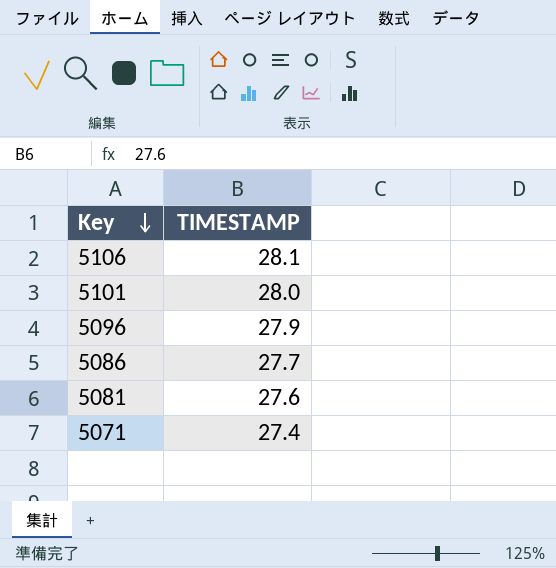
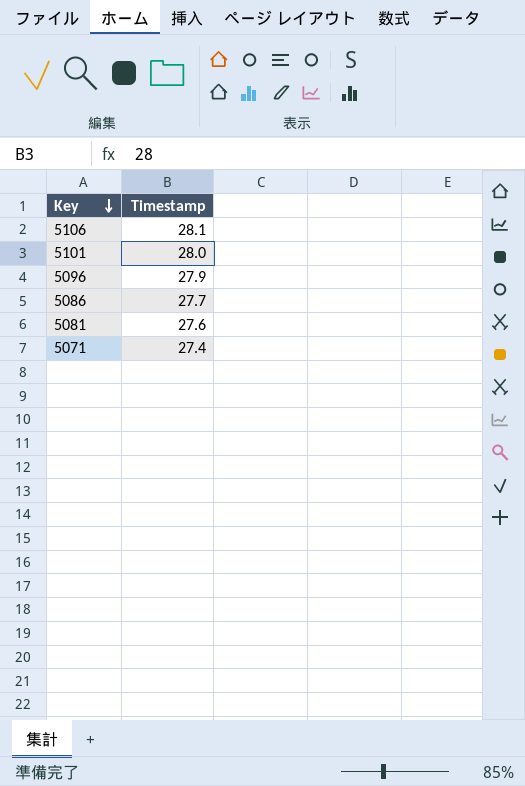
column name: TIMESTAMP -> Timestamp

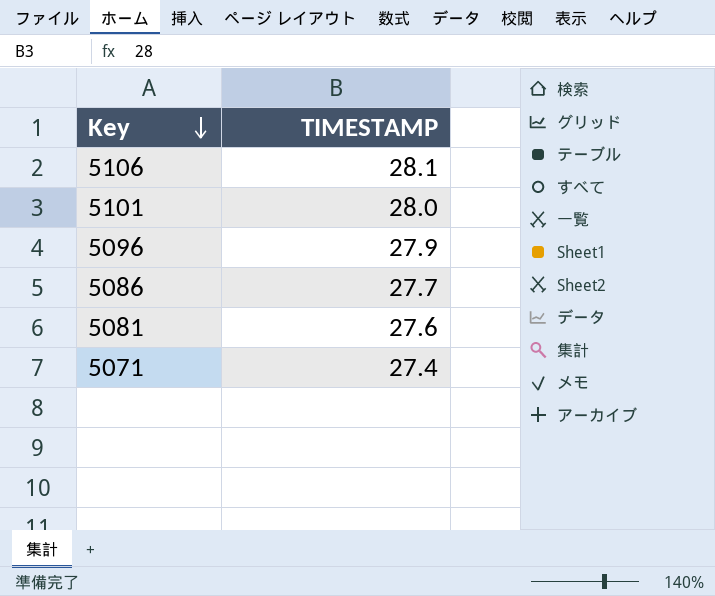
column name: Timestamp -> TIMESTAMP

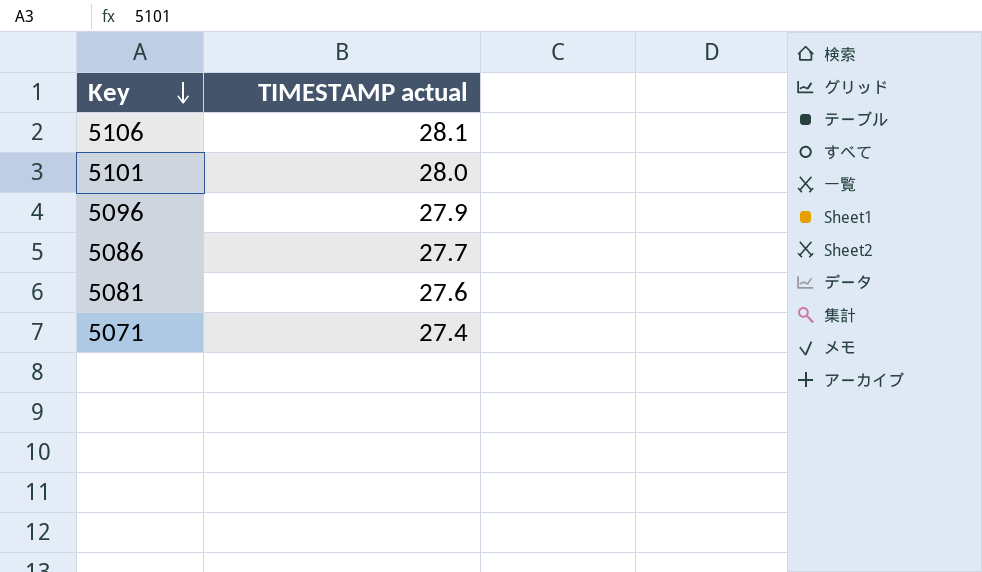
column name: TIMESTAMP -> TIMESTAMP actual

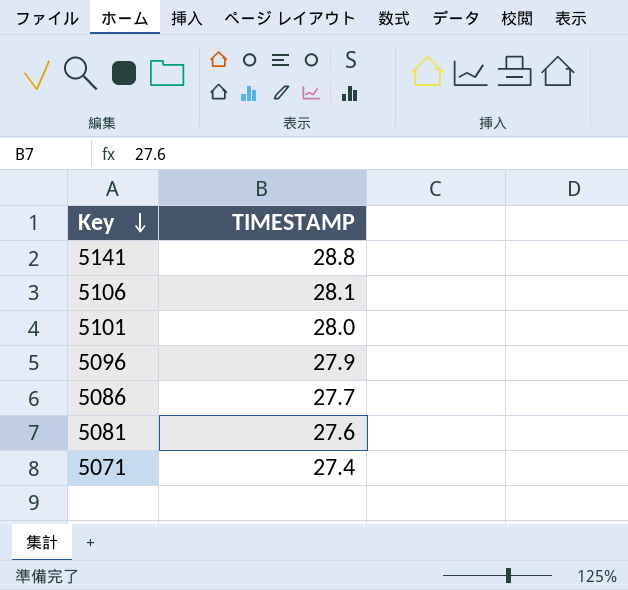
column name: TIMESTAMP actual -> TIMESTAMP
row 5141: none -> 28.8

